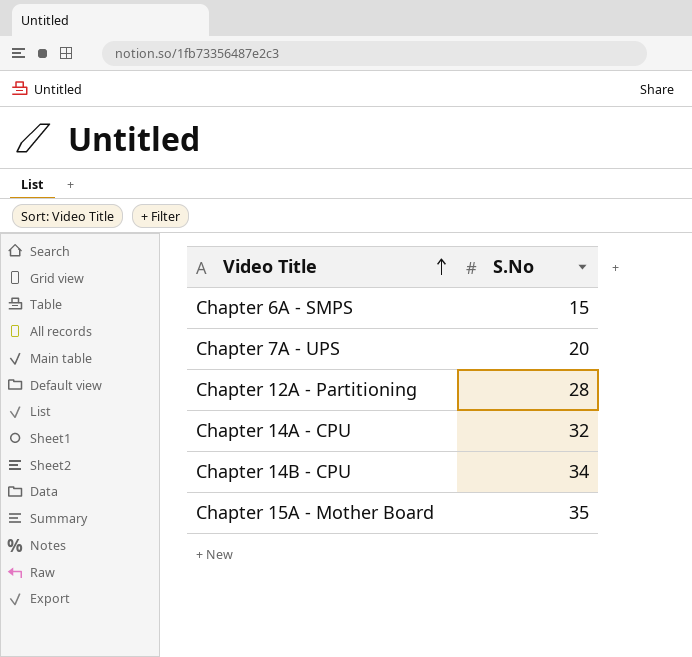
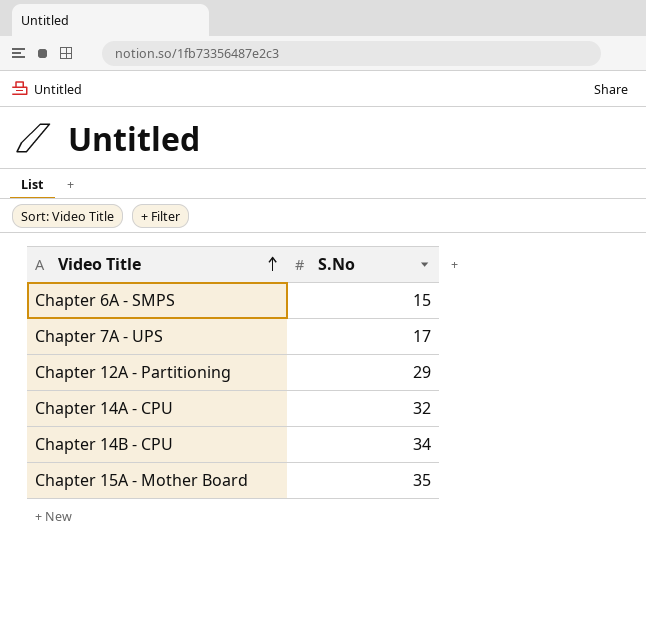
Chapter 7A - UPS | S.No: 20 -> 17
Chapter 12A - Partitioning | S.No: 28 -> 29

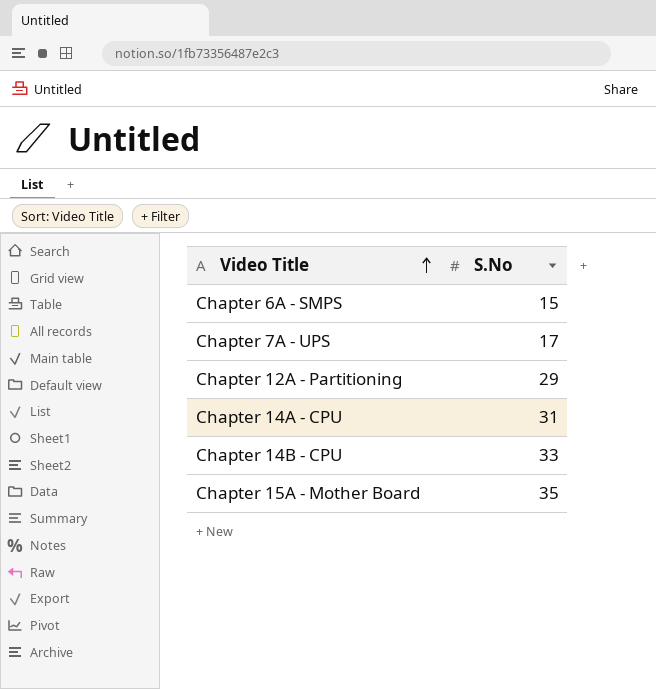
Chapter 14A - CPU | S.No: 32 -> 31
Chapter 14B - CPU | S.No: 34 -> 33

